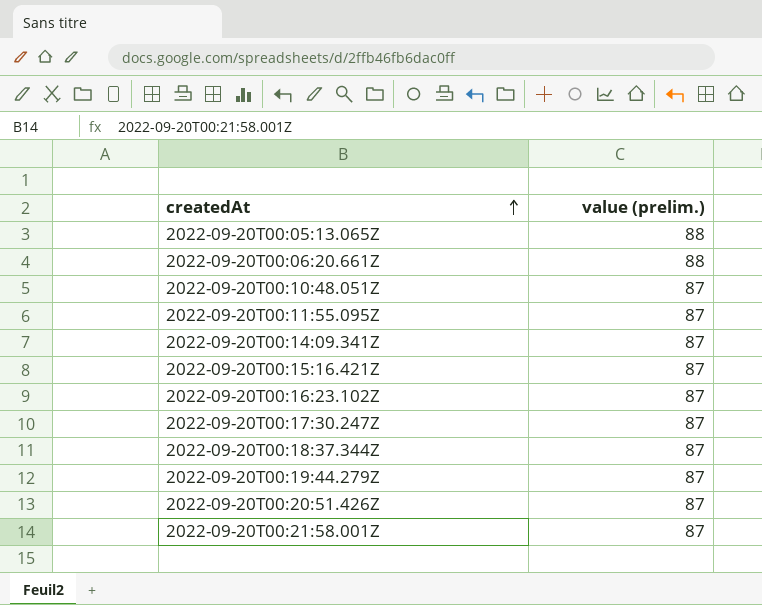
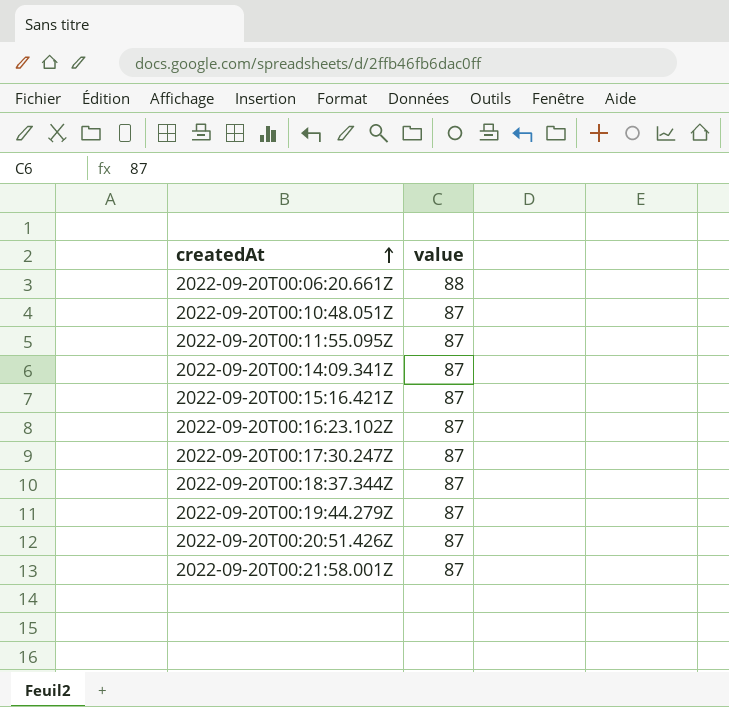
column name: value (prelim.) -> value
row 2022-09-20T00:05:13.065Z: 88 -> none

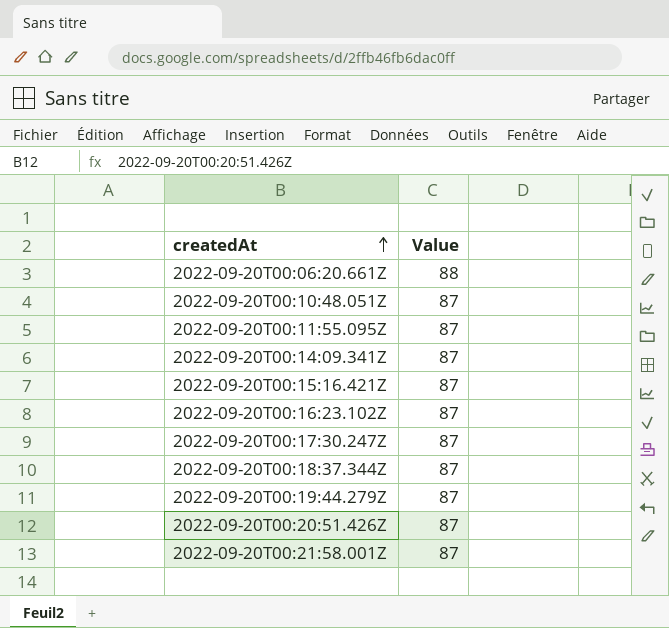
column name: value -> Value

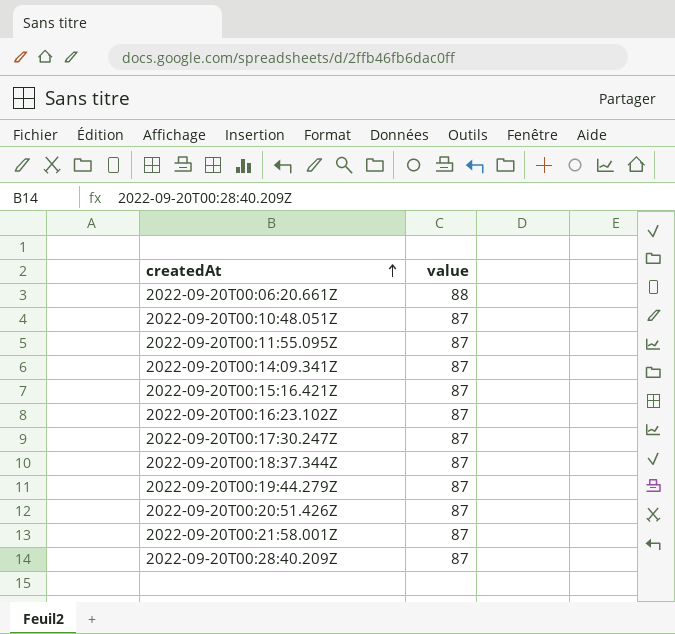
column name: Value -> value
row 2022-09-20T00:28:40.209Z: none -> 87

